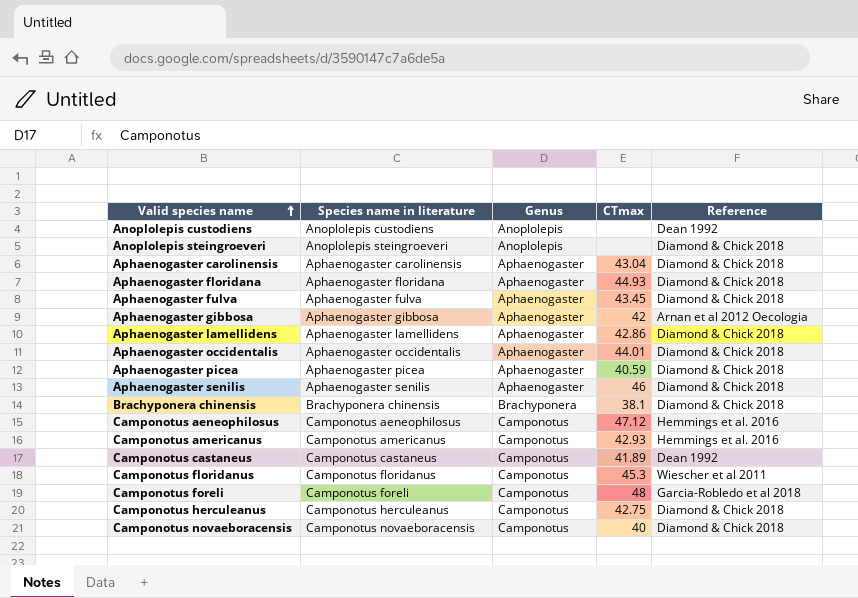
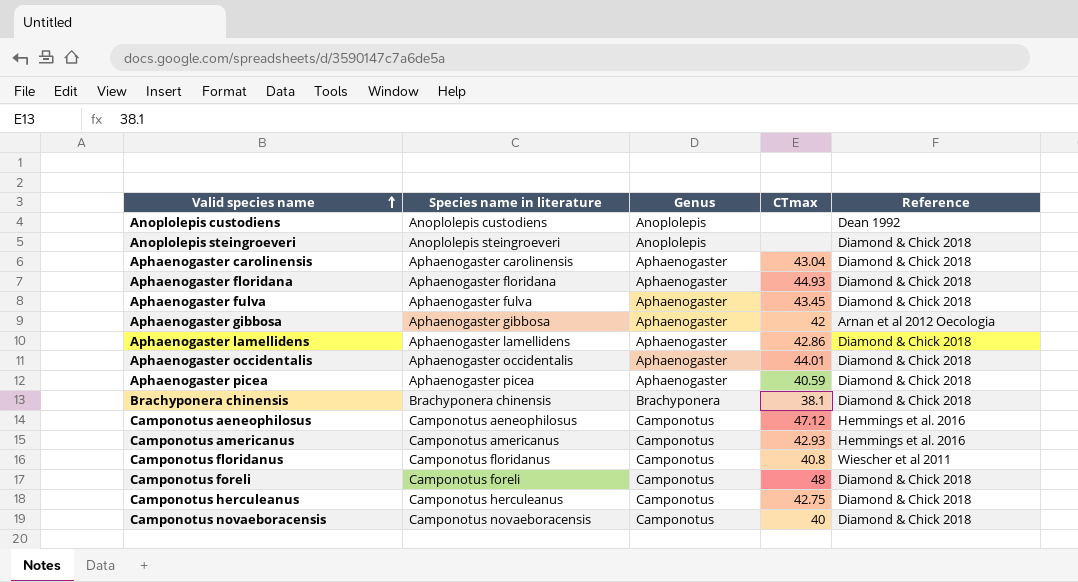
row Aphaenogaster senilis: Aphaenogaster senilis | Aphaenogaster | 46 | Diamond & Chick 2018 -> none
row Camponotus castaneus: Camponotus castaneus | Camponotus | 41.89 | Dean 1992 -> none
Camponotus floridanus | CTmax: 45.3 -> 40.8
Camponotus foreli | Reference: Garcia-Robledo et al 2018 -> Diamond & Chick 2018

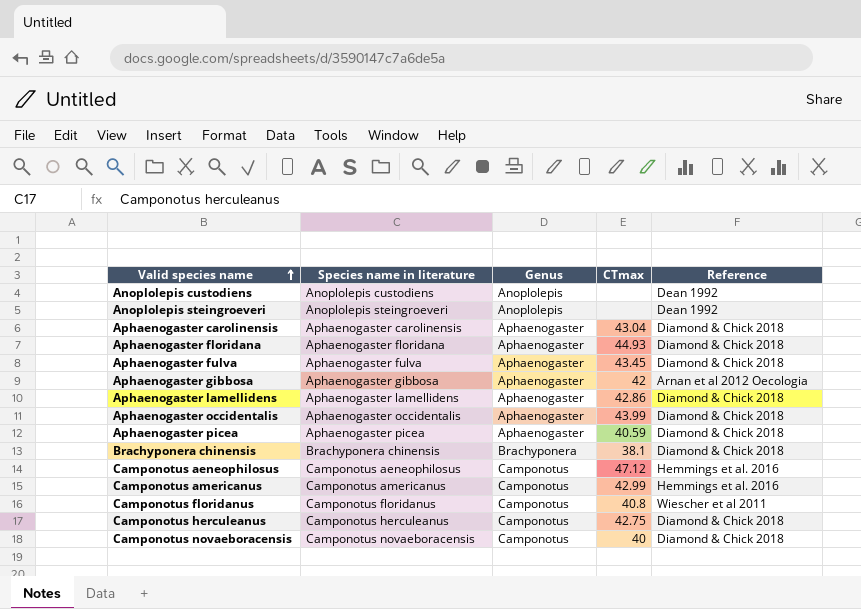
row Camponotus foreli: Camponotus foreli | Camponotus | 48 | Diamond & Chick 2018 -> none
Anoplolepis steingroeveri | Reference: Diamond & Chick 2018 -> Dean 1992
Aphaenogaster occidentalis | CTmax: 44.01 -> 43.99
Camponotus americanus | CTmax: 42.93 -> 42.99

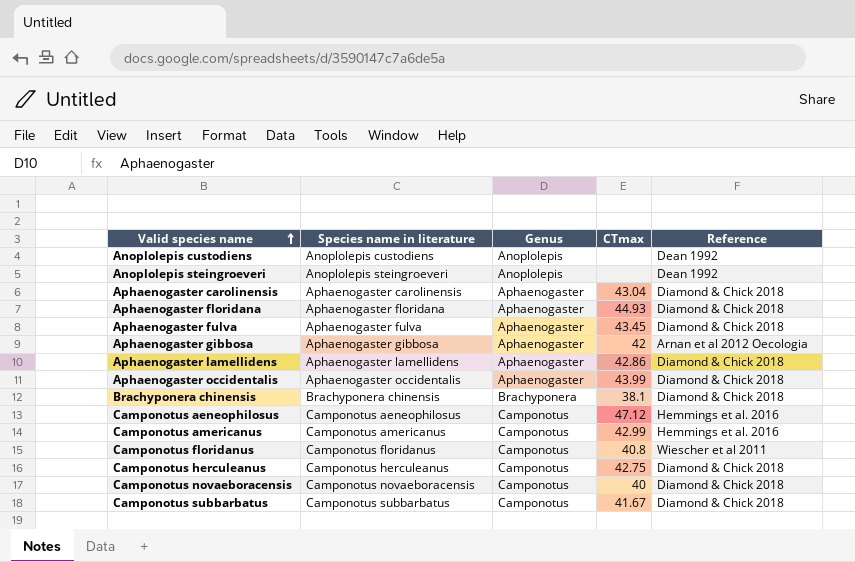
row Aphaenogaster picea: Aphaenogaster picea | Aphaenogaster | 40.59 | Diamond & Chick 2018 -> none
row Camponotus subbarbatus: none -> Camponotus subbarbatus | Camponotus | 41.67 | Diamond & Chick 2018

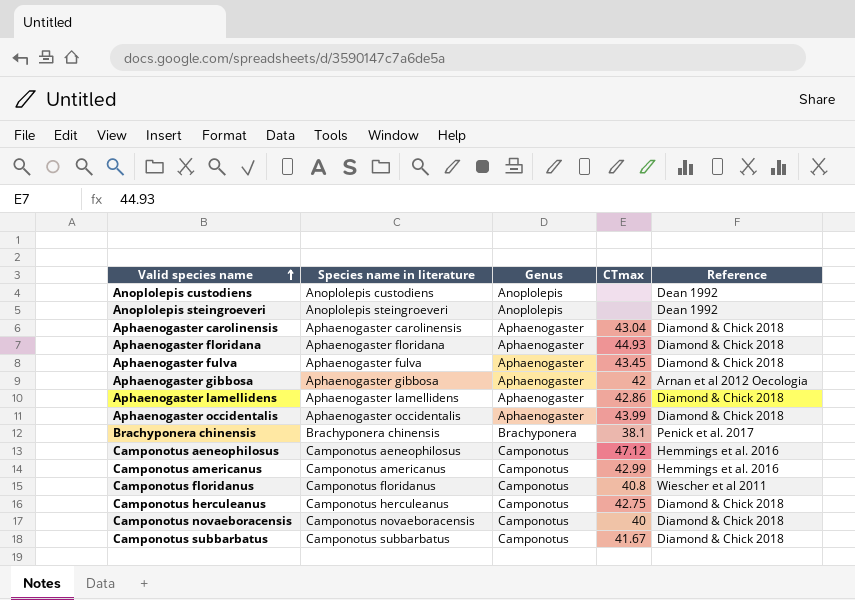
Brachyponera chinensis | Reference: Diamond & Chick 2018 -> Penick et al. 2017

